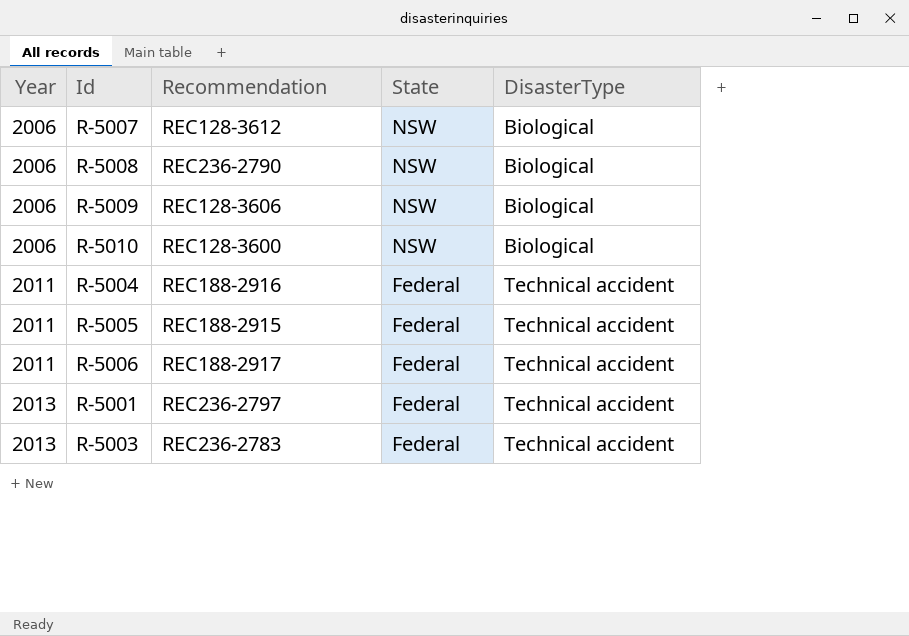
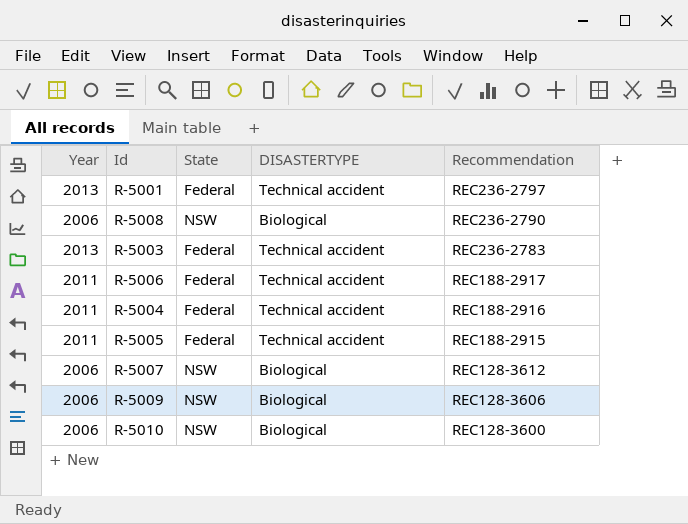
row order: Year ascending -> Recommendation descending
column name: DisasterType -> DISASTERTYPE
column Recommendation | position: 3 -> 5

